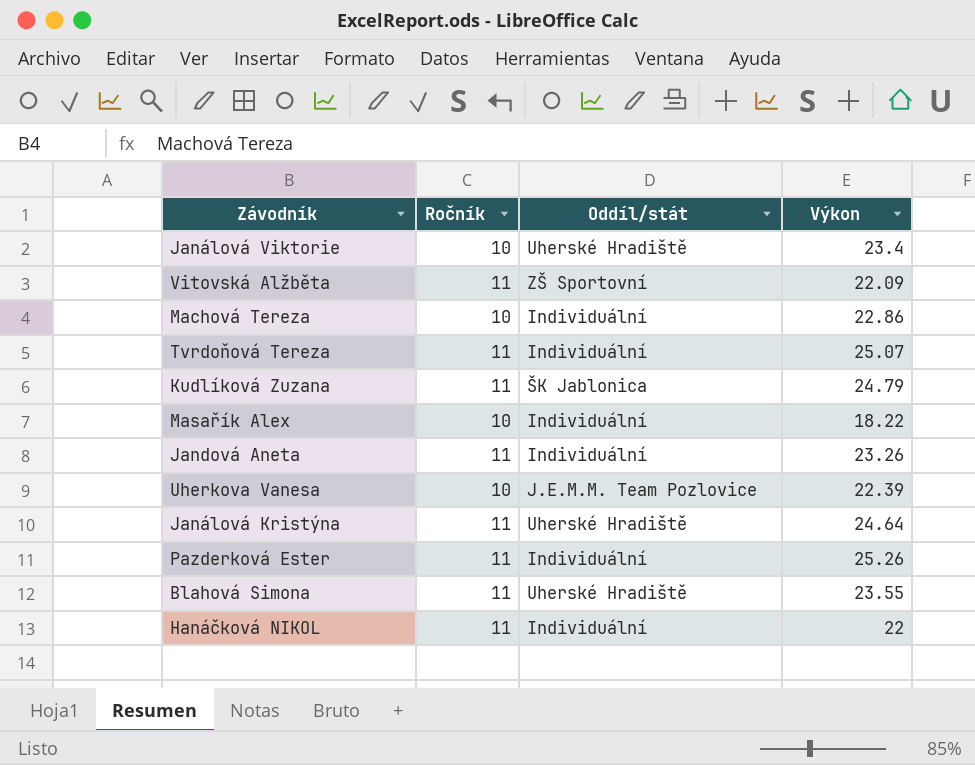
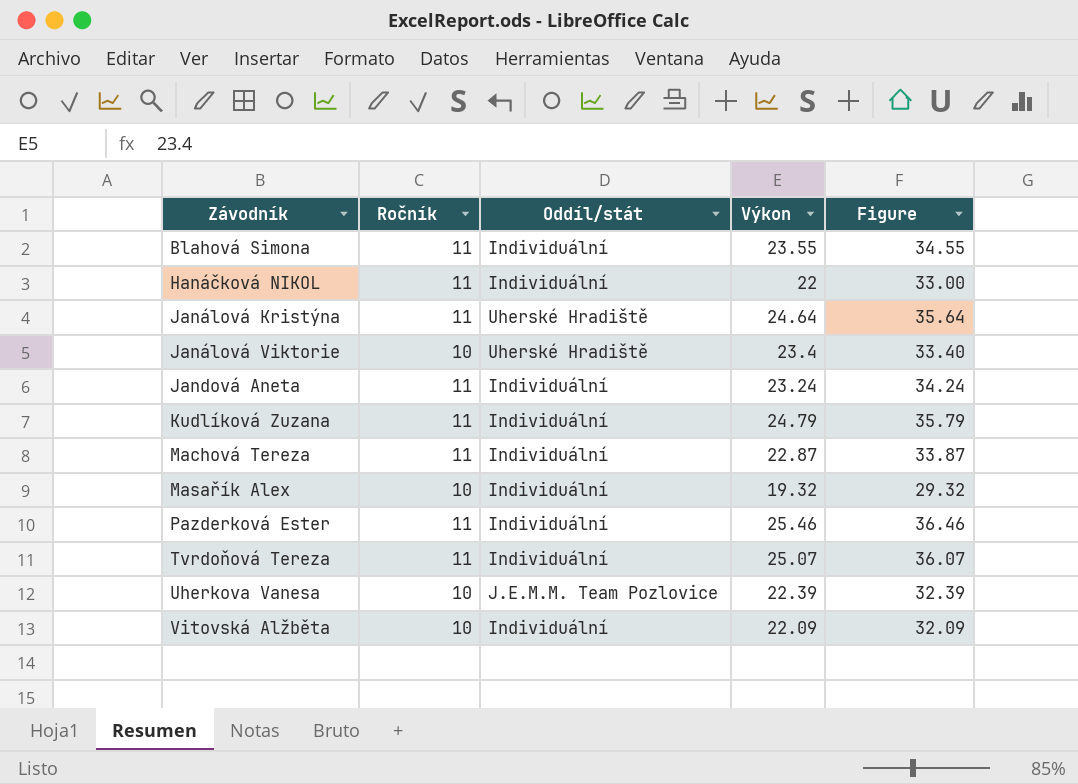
row order: none -> Závodník ascending
column Figure | formula: none -> [Ročník] + [Výkon]
Blahová Simona | Oddíl/stát: Uherské Hradiště -> Individuální
Jandová Aneta | Výkon: 23.26 -> 23.24
Kudlíková Zuzana | Oddíl/stát: ŠK Jablonica -> Individuální
Machová Tereza | Ročník: 10 -> 11
Machová Tereza | Výkon: 22.86 -> 22.87
Masařík Alex | Výkon: 18.22 -> 19.32
Pazderková Ester | Výkon: 25.26 -> 25.46
Vitovská Alžběta | Ročník: 11 -> 10
Vitovská Alžběta | Oddíl/stát: ZŠ Sportovní -> Individuální

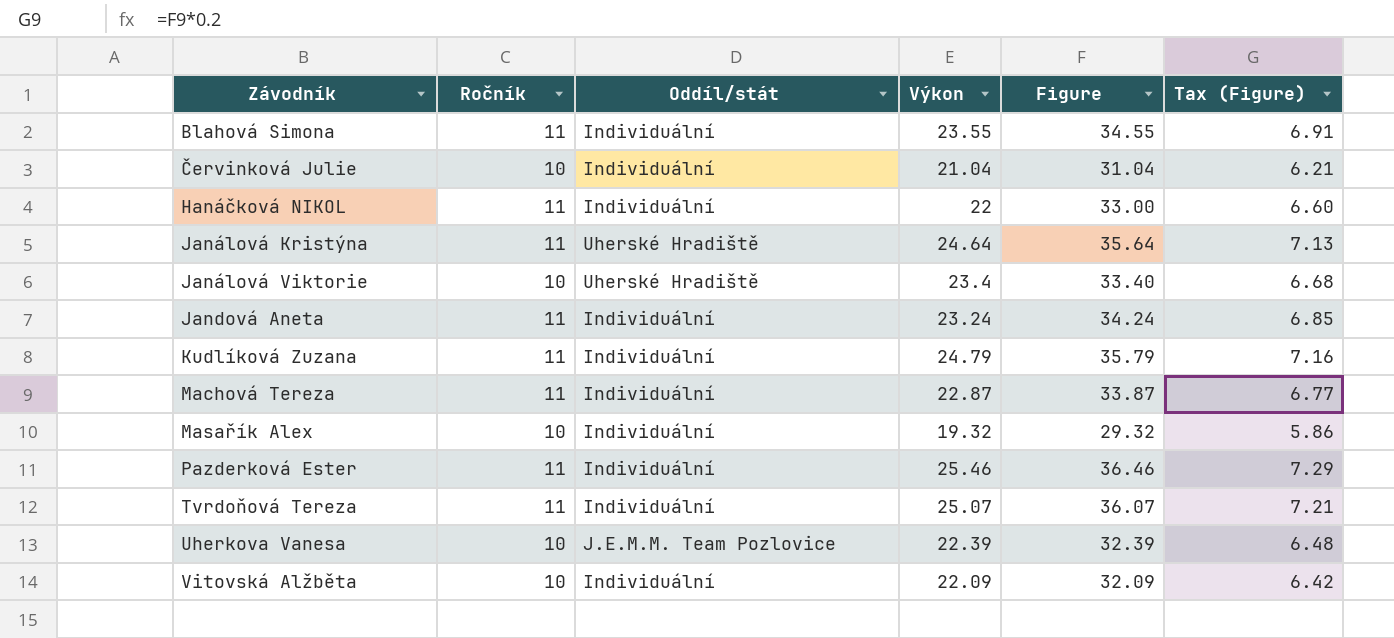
column Tax (Figure) | formula: none -> [Figure] * 0.2
row Červinková Julie: none -> 10 | Individuální | 21.04 | 31.04 | 6.21

